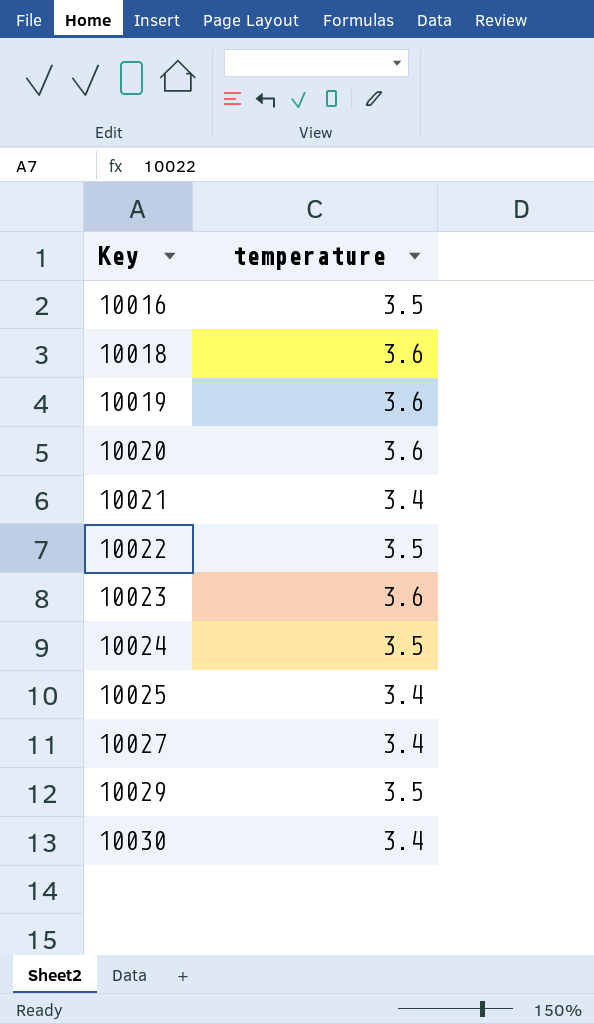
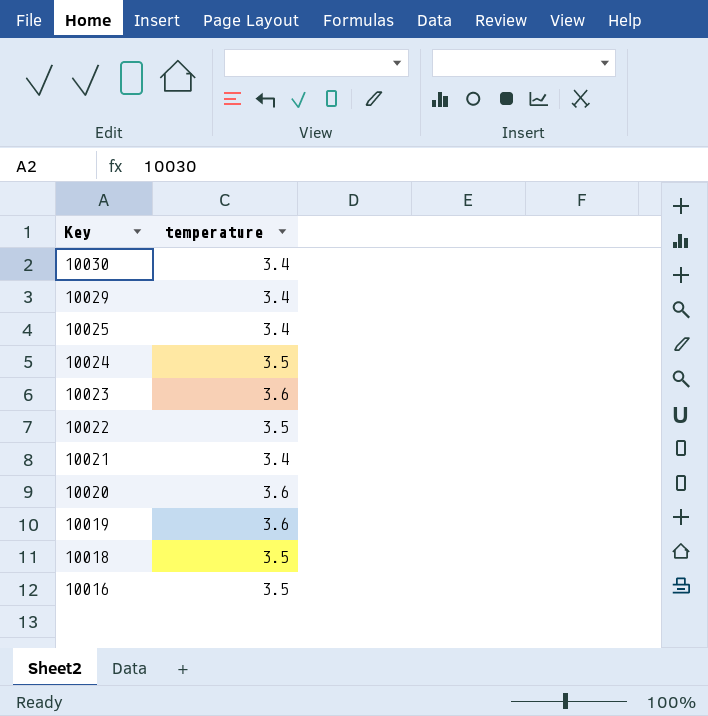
row order: Key ascending -> Key descending
row 10027: 3.4 -> none
10029 | temperature: 3.5 -> 3.4
10018 | temperature: 3.6 -> 3.5

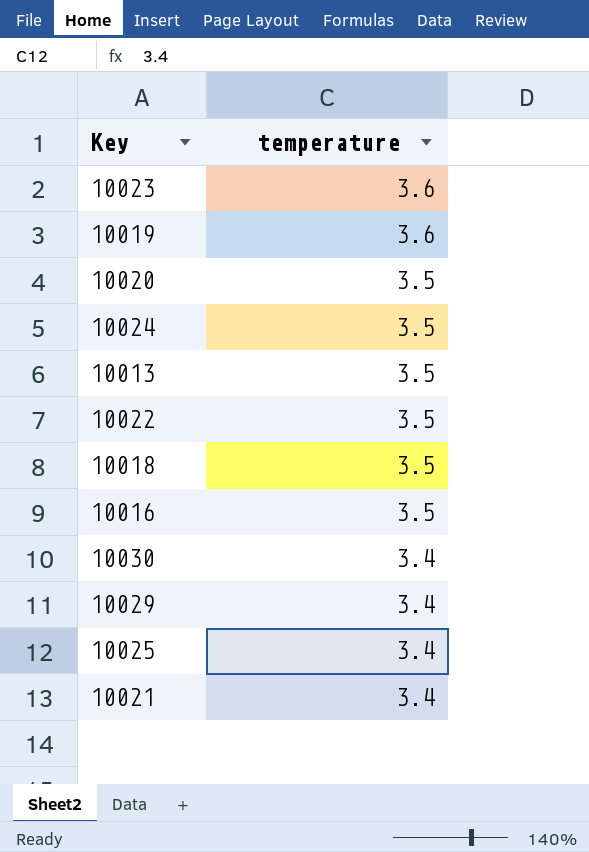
row order: Key descending -> temperature descending
10020 | temperature: 3.6 -> 3.5
row 10013: none -> 3.5

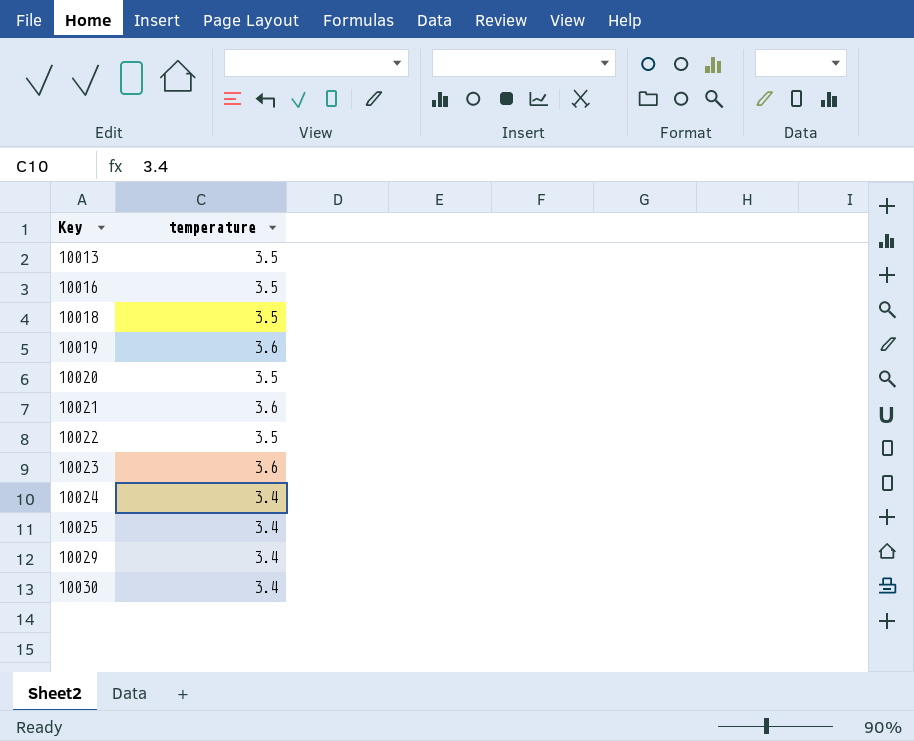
row order: temperature descending -> Key ascending
10021 | temperature: 3.4 -> 3.6
10024 | temperature: 3.5 -> 3.4

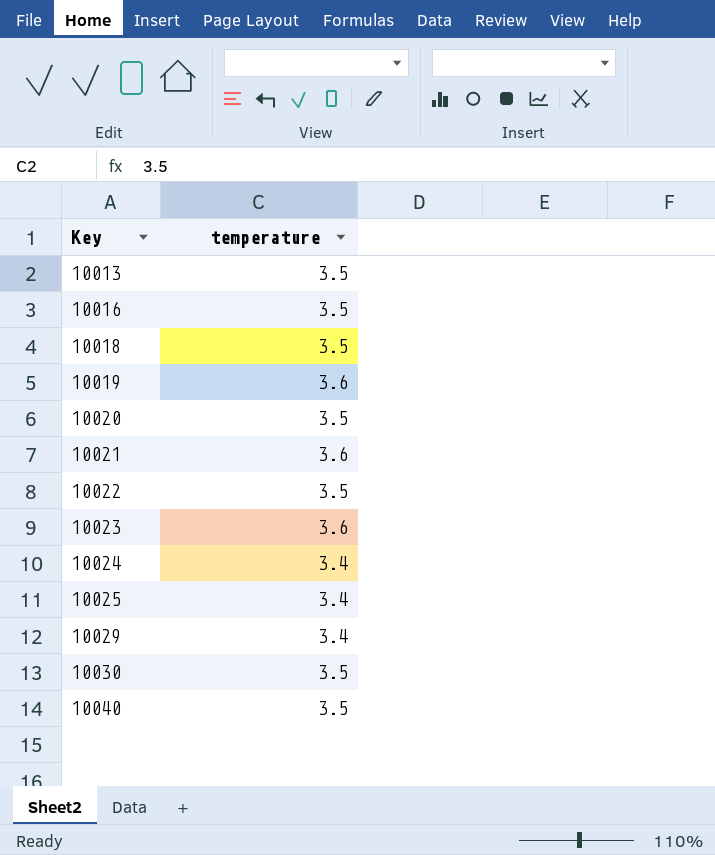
10030 | temperature: 3.4 -> 3.5
row 10040: none -> 3.5

